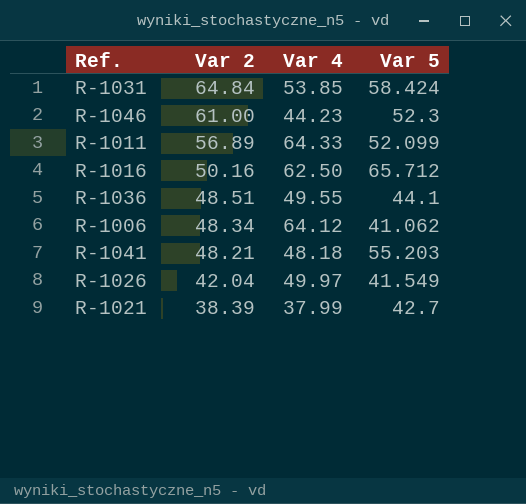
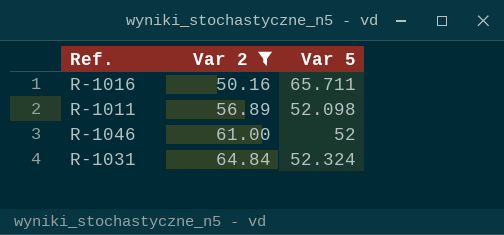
filter: none -> Var 2 >= 50.16
row order: Var 2 descending -> Var 2 ascending
column Var 4 | position: 3 -> none
R-1016 | Var 5: 65.712 -> 65.711
R-1011 | Var 5: 52.099 -> 52.098
R-1046 | Var 5: 52.3 -> 52
R-1031 | Var 5: 58.424 -> 52.324

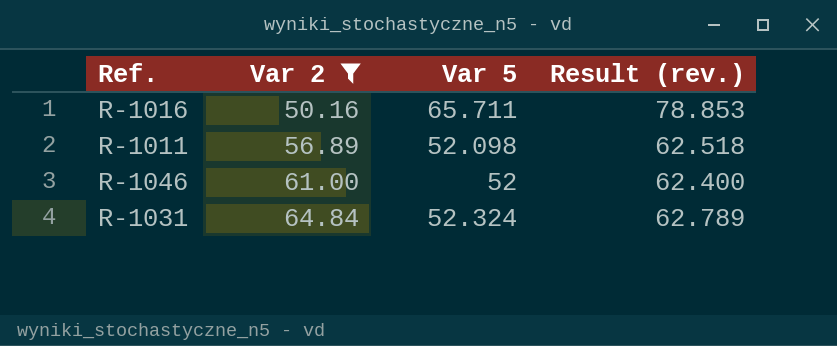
column Result (rev.) | formula: none -> [Var 5] * 1.2

